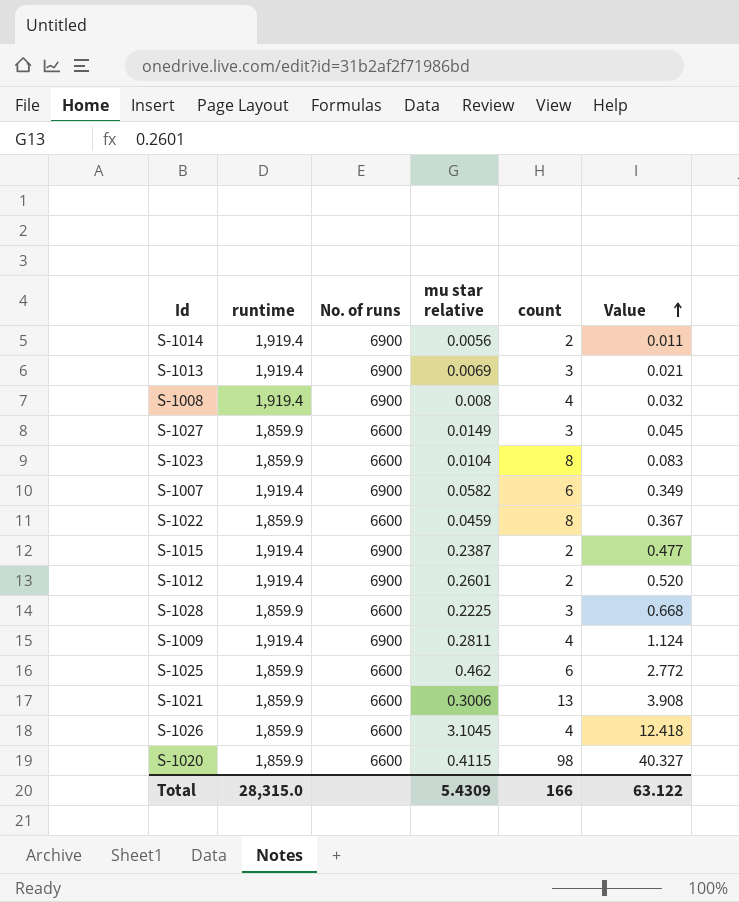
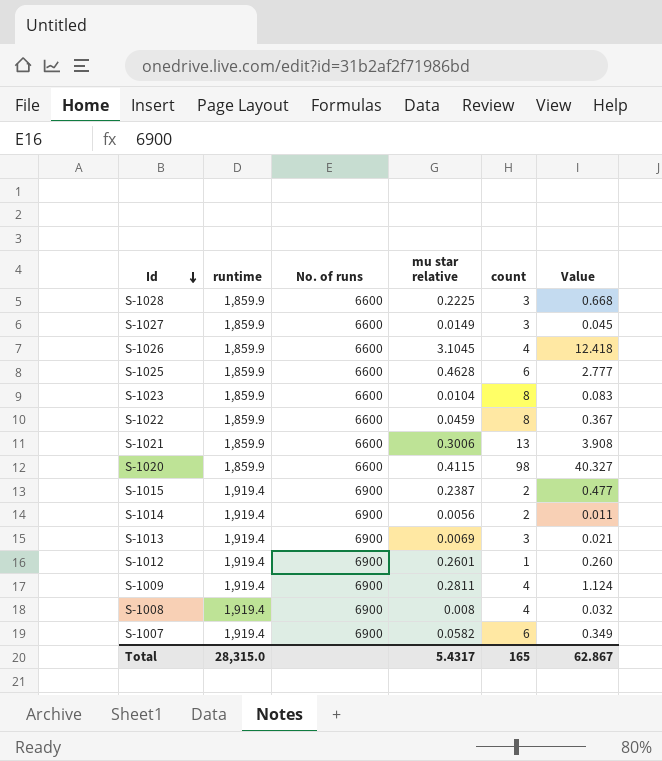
row order: Value ascending -> Id descending
S-1025 | mu star relative: 0.462 -> 0.4628
S-1025 | Value: 2.772 -> 2.777
S-1012 | count: 2 -> 1
S-1012 | Value: 0.520 -> 0.260
Total | mu star relative: 5.4309 -> 5.4317
Total | count: 166 -> 165
Total | Value: 63.122 -> 62.867

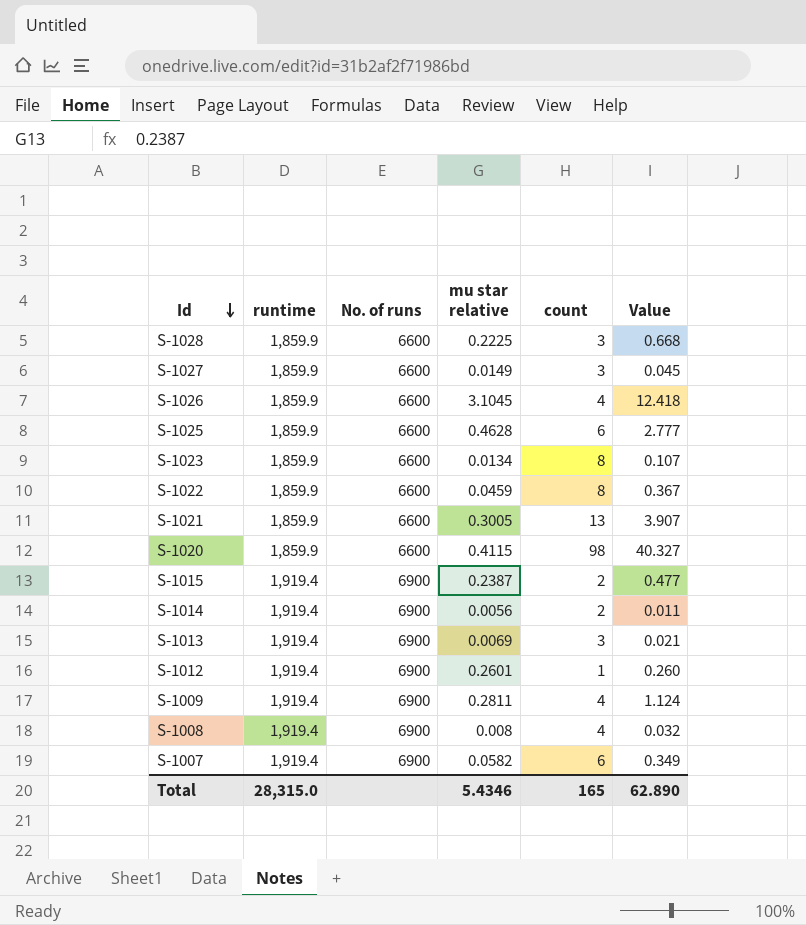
S-1023 | mu star relative: 0.0104 -> 0.0134
S-1023 | Value: 0.083 -> 0.107
S-1021 | mu star relative: 0.3006 -> 0.3005
S-1021 | Value: 3.908 -> 3.907
Total | mu star relative: 5.4317 -> 5.4346
Total | Value: 62.867 -> 62.890

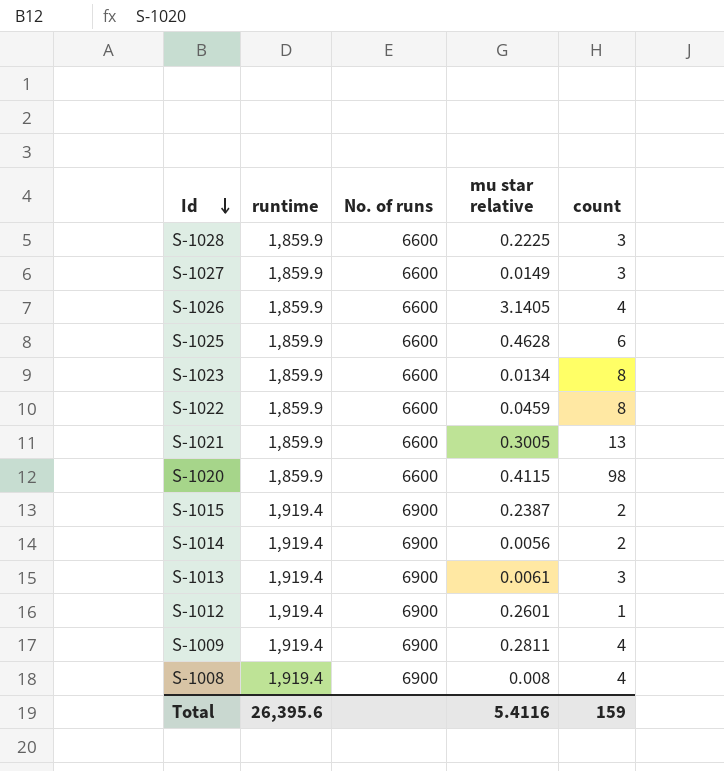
column Value | formula: [mu star relative] * [count] -> none
row S-1007: 1,919.4 | 6900 | 0.0582 | 6 | 0.349 -> none
S-1026 | mu star relative: 3.1045 -> 3.1405
S-1013 | mu star relative: 0.0069 -> 0.0061
Total | runtime: 28,315.0 -> 26,395.6
Total | mu star relative: 5.4346 -> 5.4116
Total | count: 165 -> 159

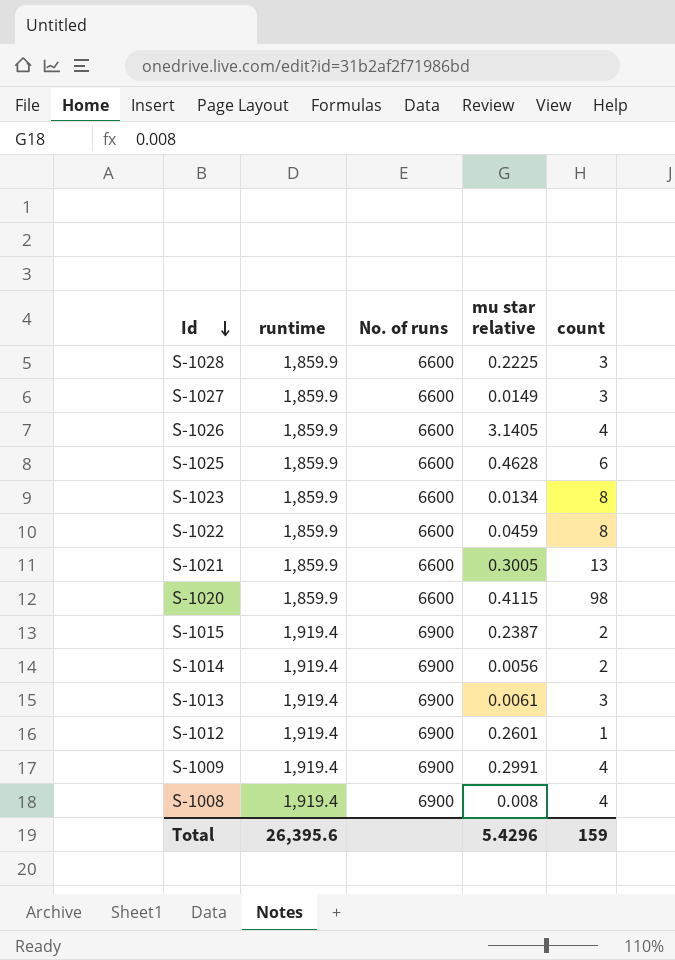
S-1009 | mu star relative: 0.2811 -> 0.2991
Total | mu star relative: 5.4116 -> 5.4296

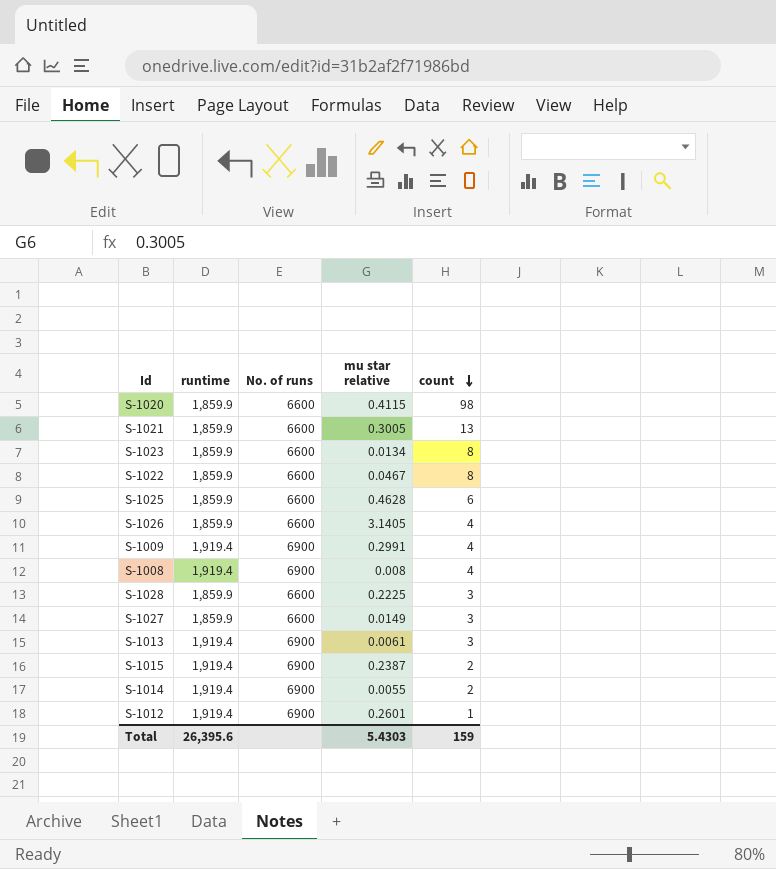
row order: Id descending -> count descending
S-1022 | mu star relative: 0.0459 -> 0.0467
S-1014 | mu star relative: 0.0056 -> 0.0055
Total | mu star relative: 5.4296 -> 5.4303

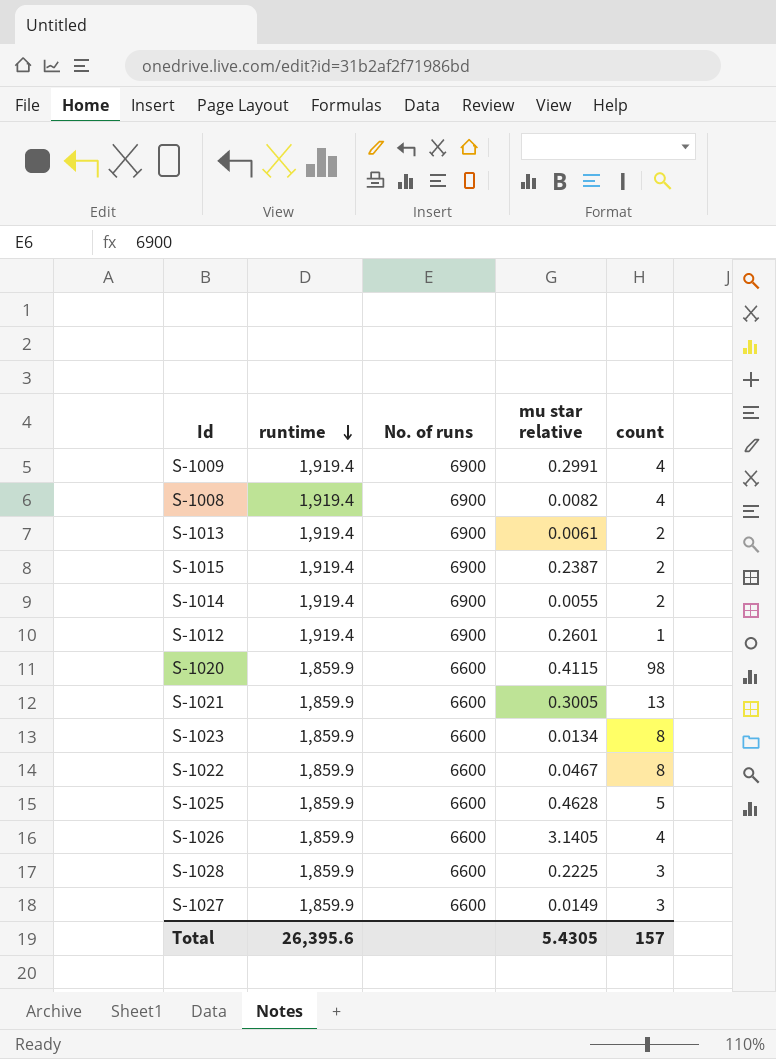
row order: count descending -> runtime descending
S-1008 | mu star relative: 0.008 -> 0.0082
S-1013 | count: 3 -> 2
S-1025 | count: 6 -> 5
Total | mu star relative: 5.4303 -> 5.4305
Total | count: 159 -> 157

